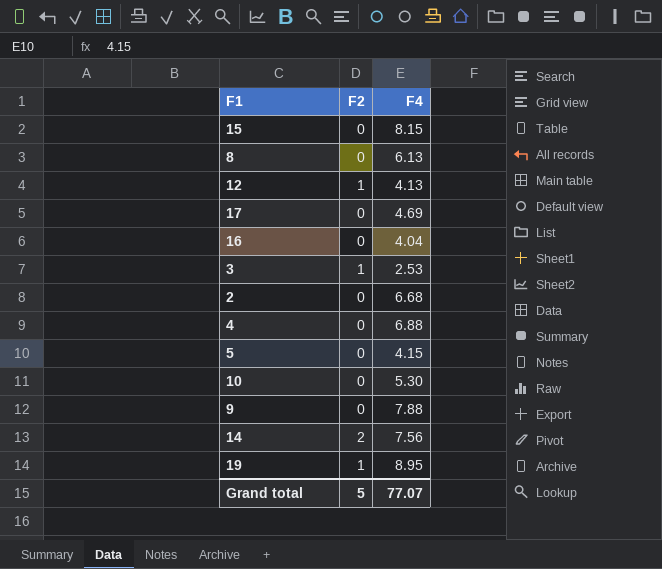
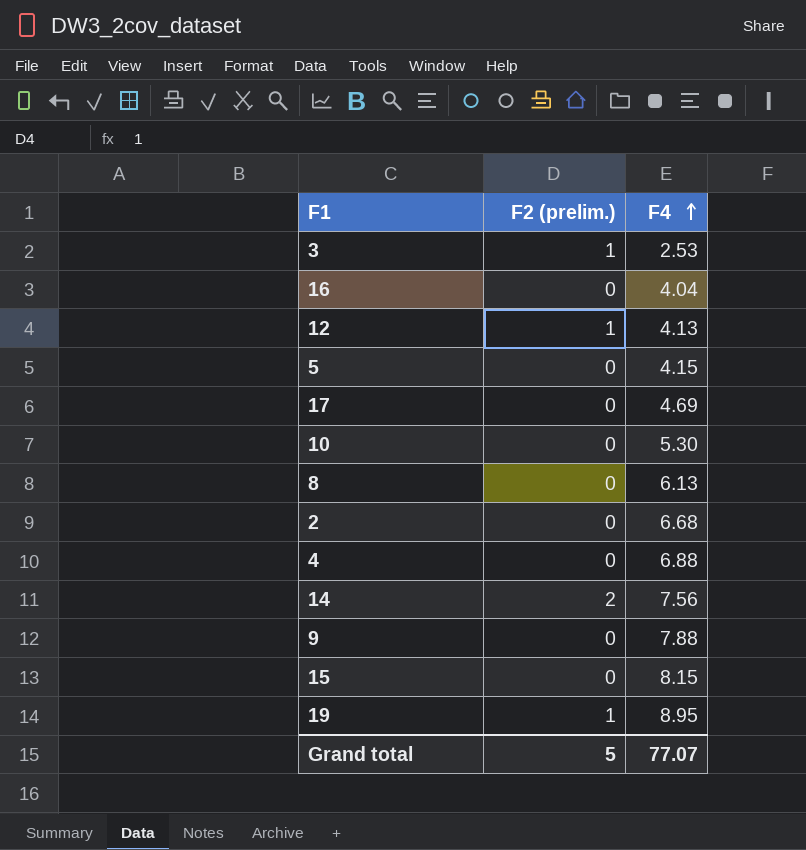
row order: none -> F4 ascending
column name: F2 -> F2 (prelim.)

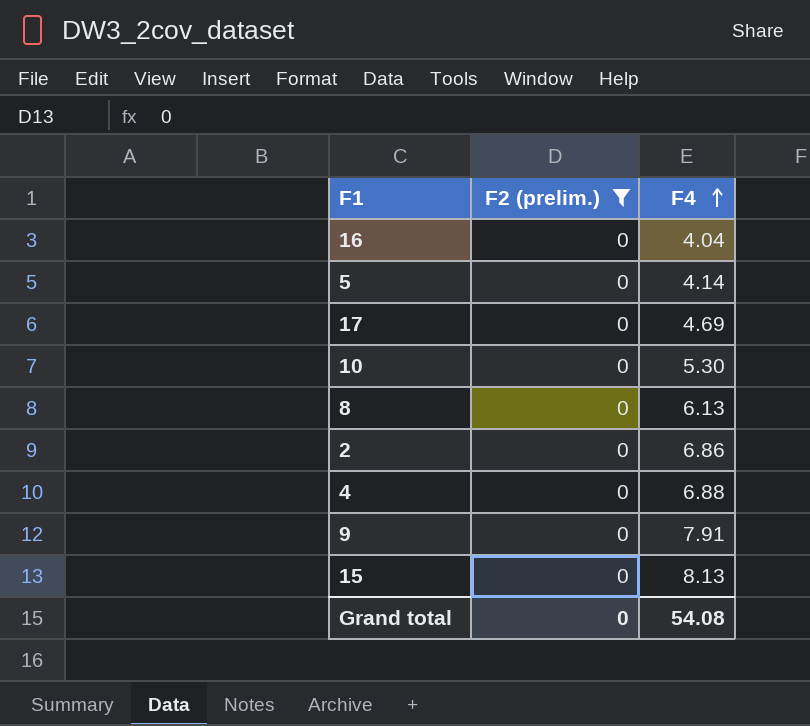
filter: none -> F2 (prelim.) = 0
5 | F4: 4.15 -> 4.14
2 | F4: 6.68 -> 6.86
9 | F4: 7.88 -> 7.91
15 | F4: 8.15 -> 8.13
Grand total | F2 (prelim.): 5 -> 0
Grand total | F4: 77.07 -> 54.08

